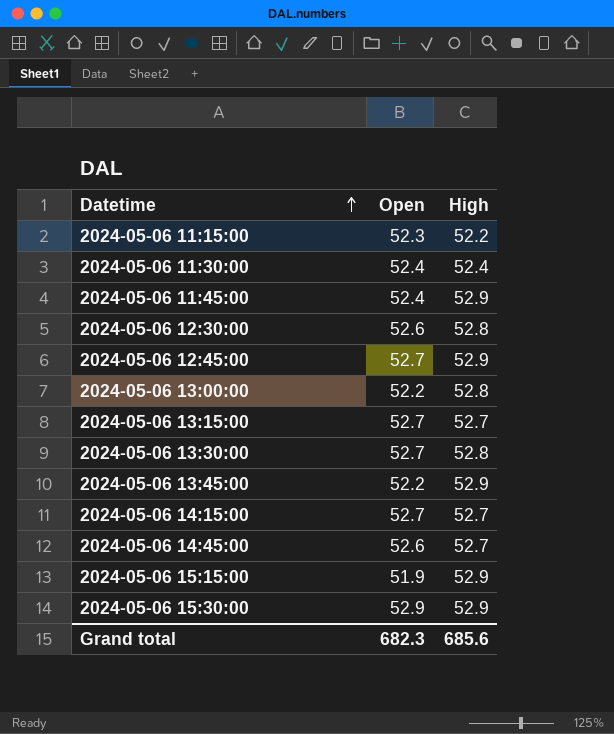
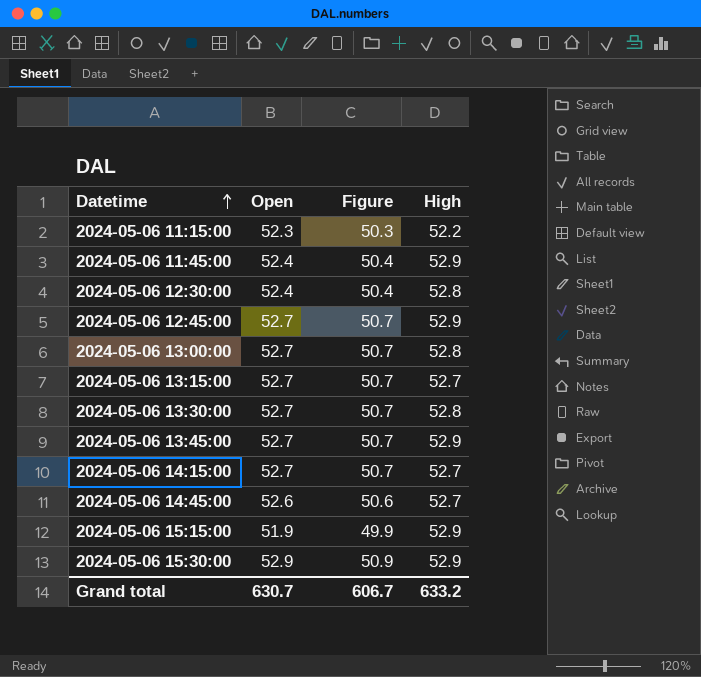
column Figure | formula: none -> [Open] - 2
row 2024-05-06 11:30:00: 52.4 | 52.4 -> none
2024-05-06 12:30:00 | Open: 52.6 -> 52.4
2024-05-06 13:00:00 | Open: 52.2 -> 52.7
2024-05-06 13:45:00 | Open: 52.2 -> 52.7
Grand total | Open: 682.3 -> 630.7
Grand total | High: 685.6 -> 633.2

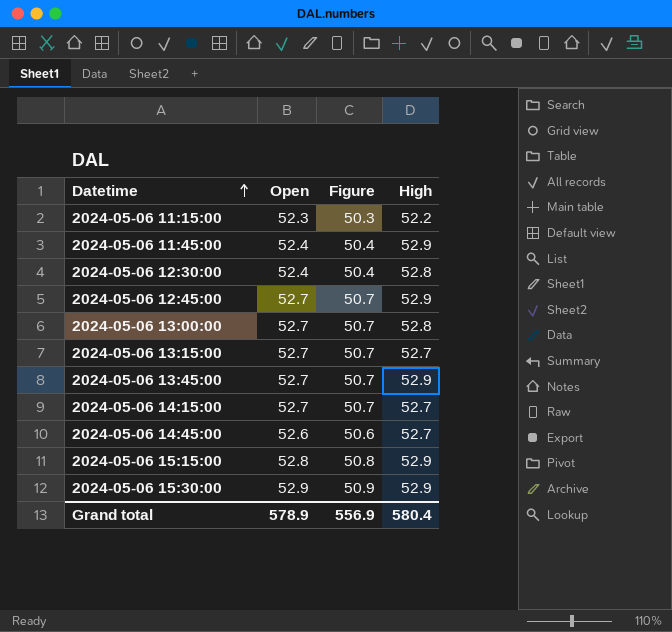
row 2024-05-06 13:30:00: 52.7 | 50.7 | 52.8 -> none
2024-05-06 15:15:00 | Open: 51.9 -> 52.8
2024-05-06 15:15:00 | Figure: 49.9 -> 50.8
Grand total | Open: 630.7 -> 578.9
Grand total | Figure: 606.7 -> 556.9
Grand total | High: 633.2 -> 580.4

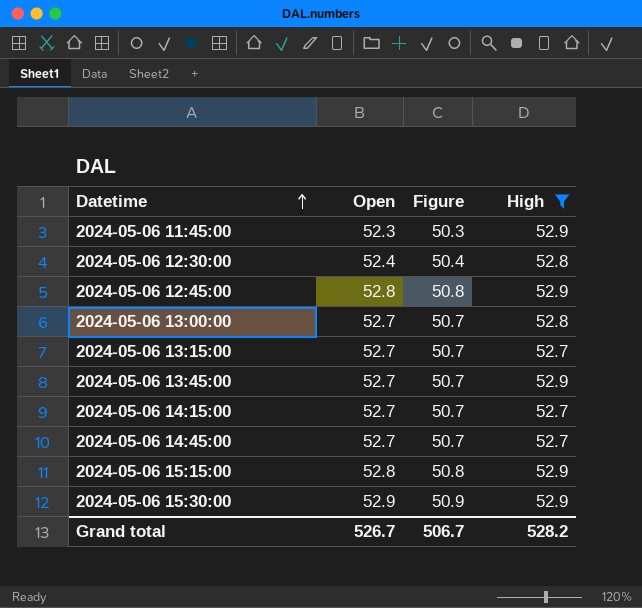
filter: none -> High != 52.2
2024-05-06 11:45:00 | Open: 52.4 -> 52.3
2024-05-06 11:45:00 | Figure: 50.4 -> 50.3
2024-05-06 12:45:00 | Open: 52.7 -> 52.8
2024-05-06 12:45:00 | Figure: 50.7 -> 50.8
2024-05-06 14:45:00 | Open: 52.6 -> 52.7
2024-05-06 14:45:00 | Figure: 50.6 -> 50.7
Grand total | Open: 578.9 -> 526.7
Grand total | Figure: 556.9 -> 506.7
Grand total | High: 580.4 -> 528.2

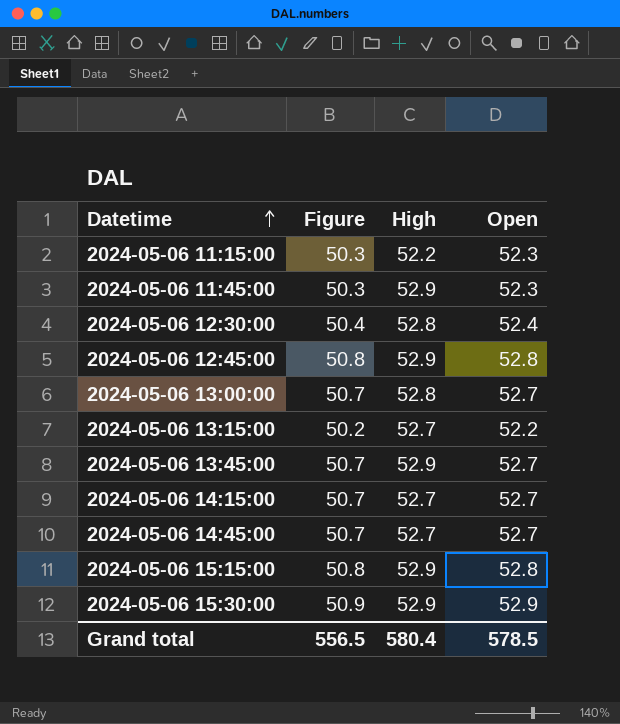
filter: High != 52.2 -> none
column Open | position: 2 -> 4
2024-05-06 13:15:00 | Figure: 50.7 -> 50.2
2024-05-06 13:15:00 | Open: 52.7 -> 52.2
Grand total | Figure: 506.7 -> 556.5
Grand total | High: 528.2 -> 580.4
Grand total | Open: 526.7 -> 578.5

